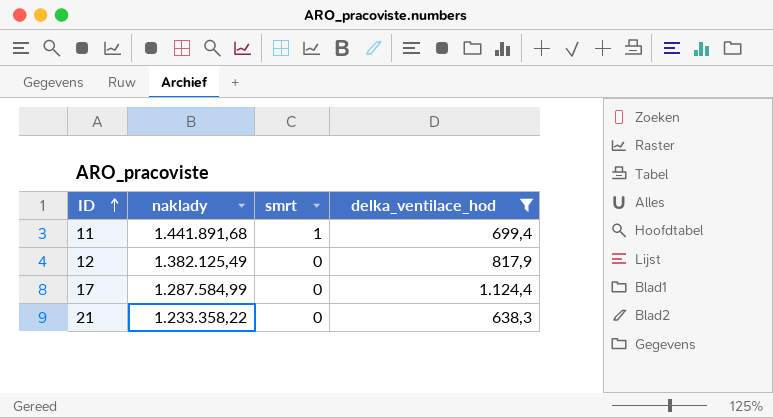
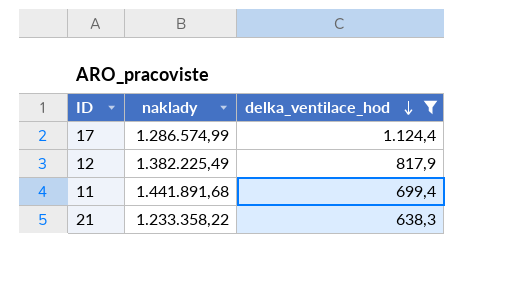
row order: ID ascending -> delka_ventilace_hod descending
column smrt | position: 3 -> none
17 | naklady: 1.287.584,99 -> 1.286.574,99
12 | naklady: 1.382.125,49 -> 1.382.225,49

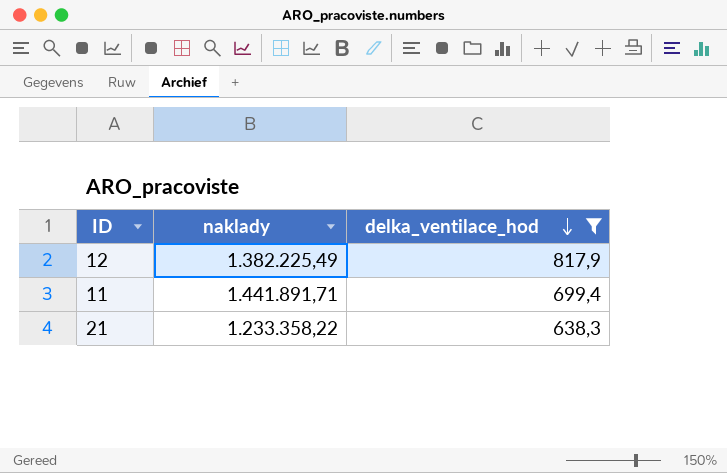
row 17: 1.286.574,99 | 1.124,4 -> none
11 | naklady: 1.441.891,68 -> 1.441.891,71

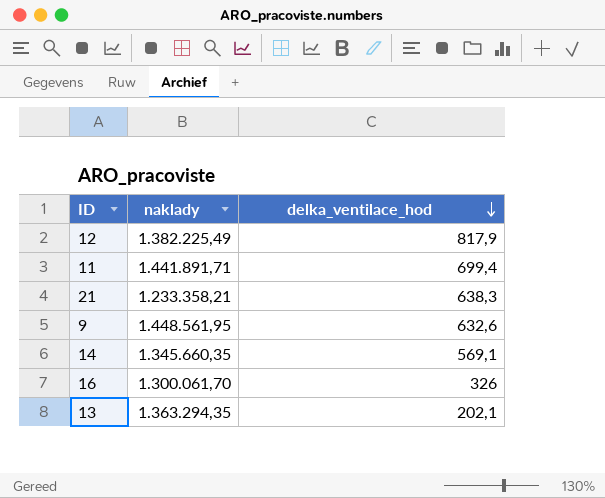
filter: delka_ventilace_hod >= 638,3 -> none
21 | naklady: 1.233.358,22 -> 1.233.358,21

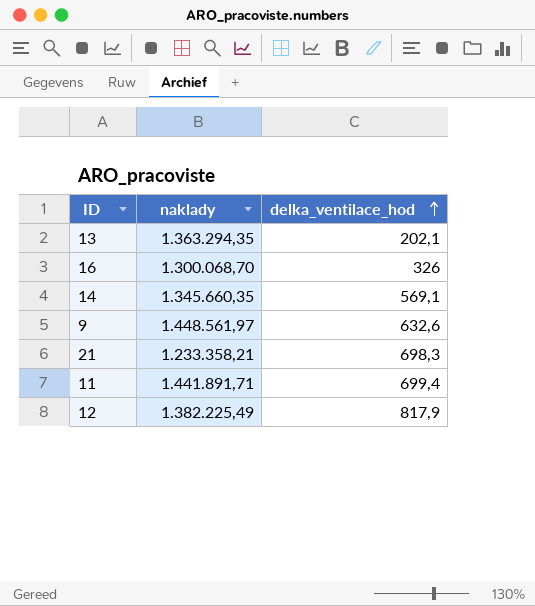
row order: delka_ventilace_hod descending -> delka_ventilace_hod ascending
16 | naklady: 1.300.061,70 -> 1.300.068,70
9 | naklady: 1.448.561,95 -> 1.448.561,97
21 | delka_ventilace_hod: 638,3 -> 698,3

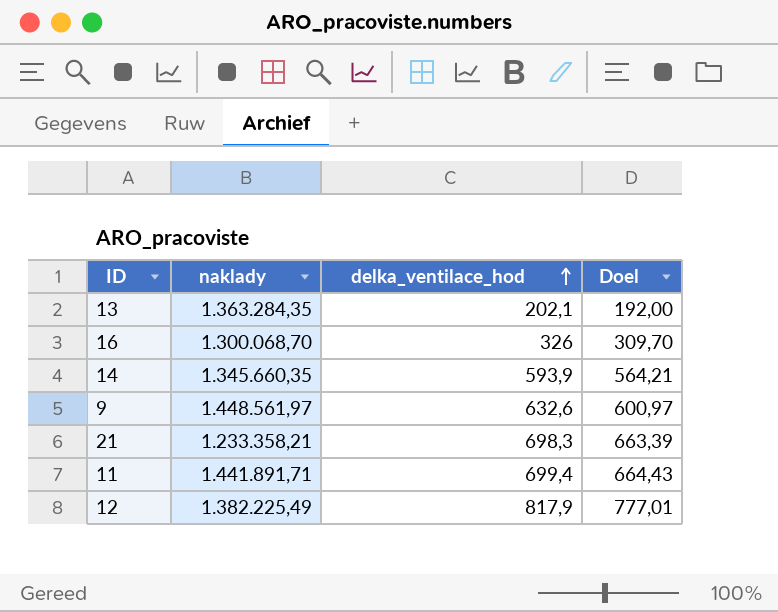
column Doel | formula: none -> [delka_ventilace_hod] * 0,95
13 | naklady: 1.363.294,35 -> 1.363.284,35
14 | delka_ventilace_hod: 569,1 -> 593,9

